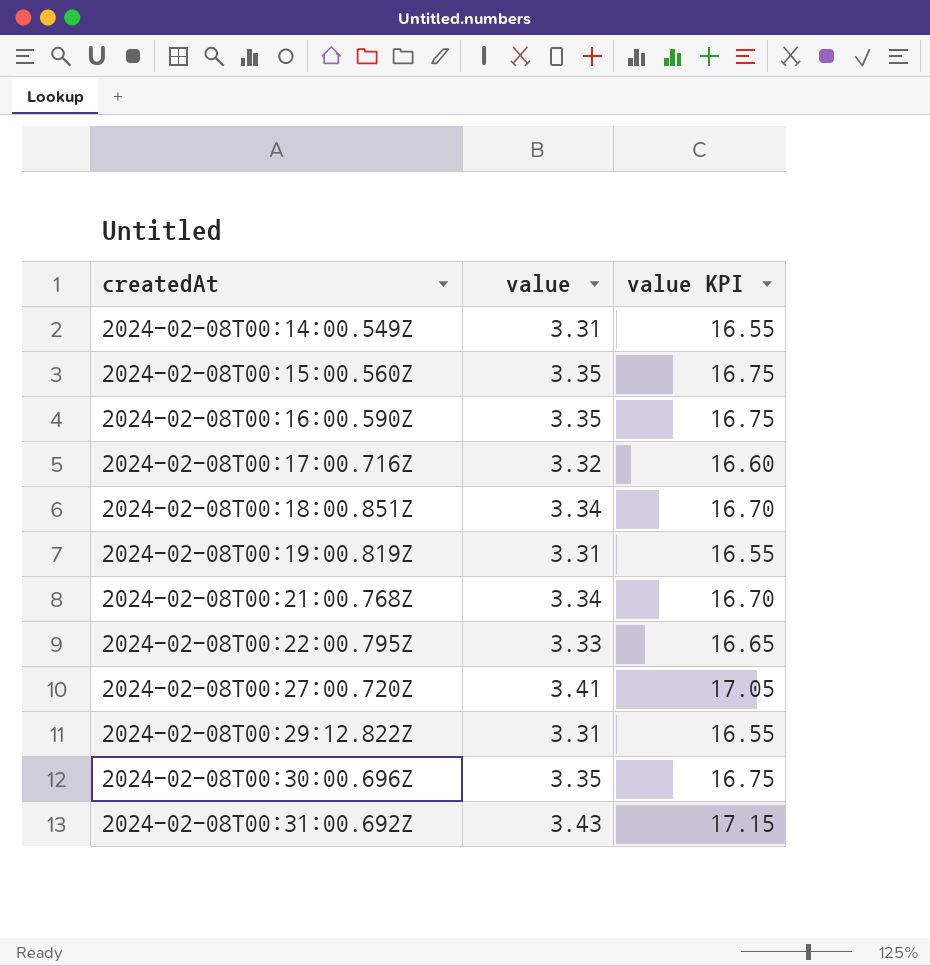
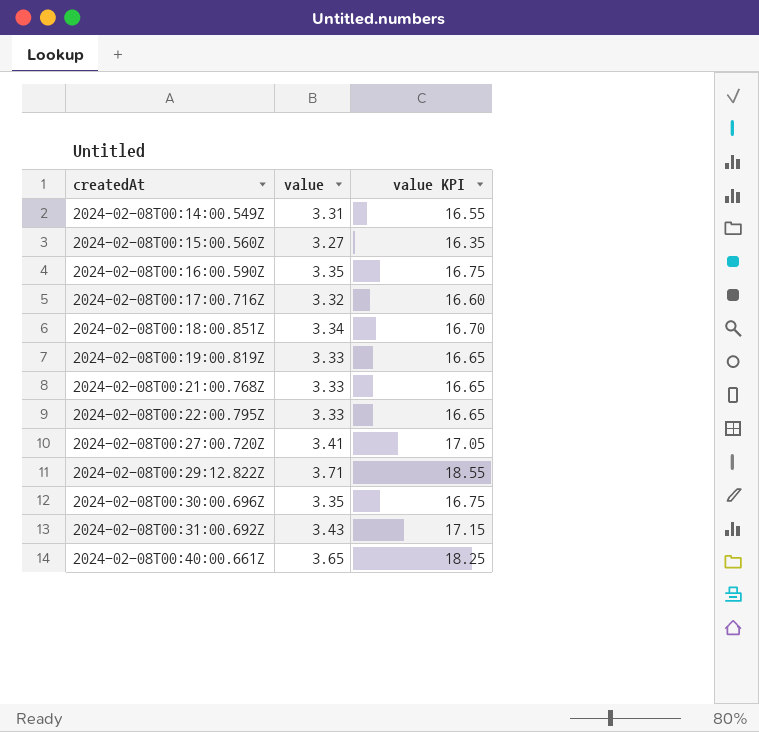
2024-02-08T00:15:00.560Z | value: 3.35 -> 3.27
2024-02-08T00:15:00.560Z | value KPI: 16.75 -> 16.35
2024-02-08T00:19:00.819Z | value: 3.31 -> 3.33
2024-02-08T00:19:00.819Z | value KPI: 16.55 -> 16.65
2024-02-08T00:21:00.768Z | value: 3.34 -> 3.33
2024-02-08T00:21:00.768Z | value KPI: 16.70 -> 16.65
2024-02-08T00:29:12.822Z | value: 3.31 -> 3.71
2024-02-08T00:29:12.822Z | value KPI: 16.55 -> 18.55
row 2024-02-08T00:40:00.661Z: none -> 3.65 | 18.25

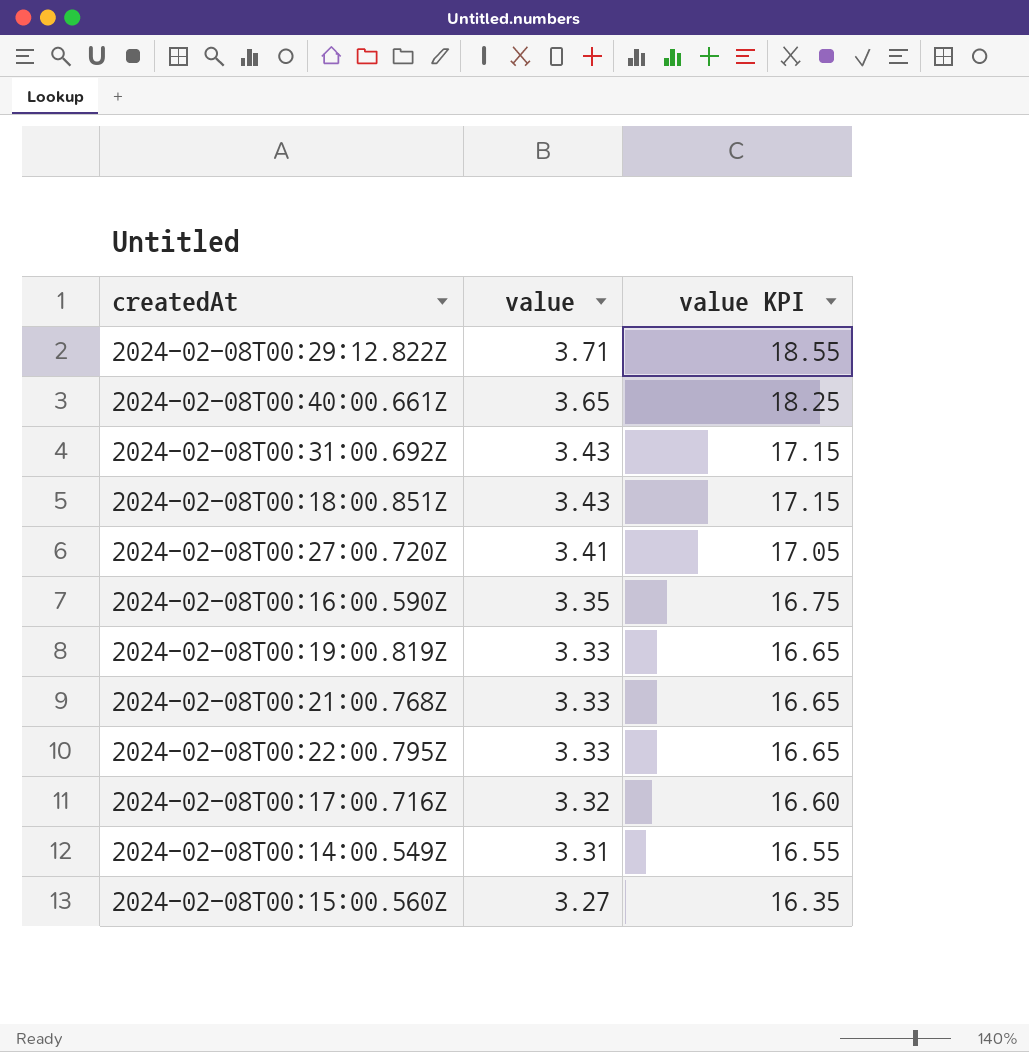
row order: createdAt ascending -> value descending
row 2024-02-08T00:30:00.696Z: 3.35 | 16.75 -> none
2024-02-08T00:18:00.851Z | value: 3.34 -> 3.43
2024-02-08T00:18:00.851Z | value KPI: 16.70 -> 17.15

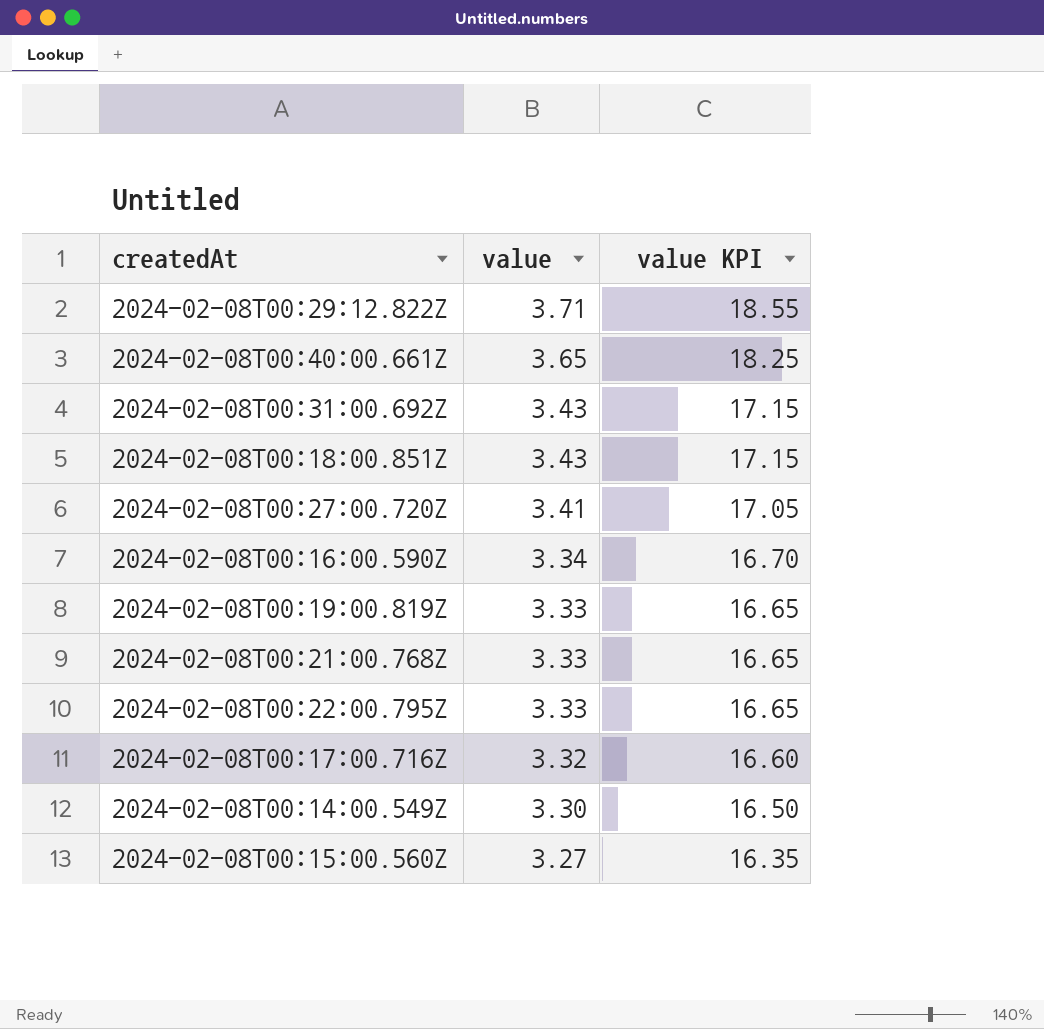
2024-02-08T00:16:00.590Z | value: 3.35 -> 3.34
2024-02-08T00:16:00.590Z | value KPI: 16.75 -> 16.70
2024-02-08T00:14:00.549Z | value: 3.31 -> 3.30
2024-02-08T00:14:00.549Z | value KPI: 16.55 -> 16.50

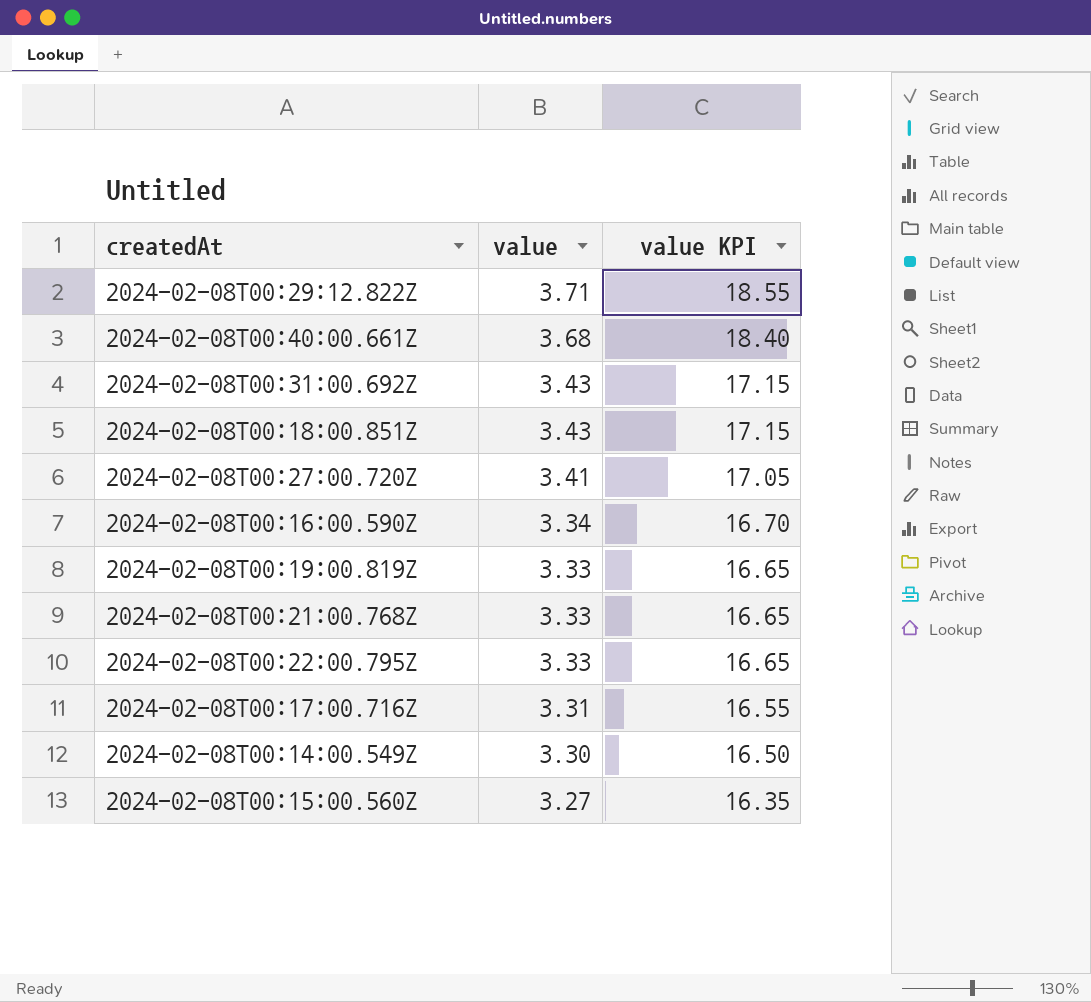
2024-02-08T00:40:00.661Z | value: 3.65 -> 3.68
2024-02-08T00:40:00.661Z | value KPI: 18.25 -> 18.40
2024-02-08T00:17:00.716Z | value: 3.32 -> 3.31
2024-02-08T00:17:00.716Z | value KPI: 16.60 -> 16.55

